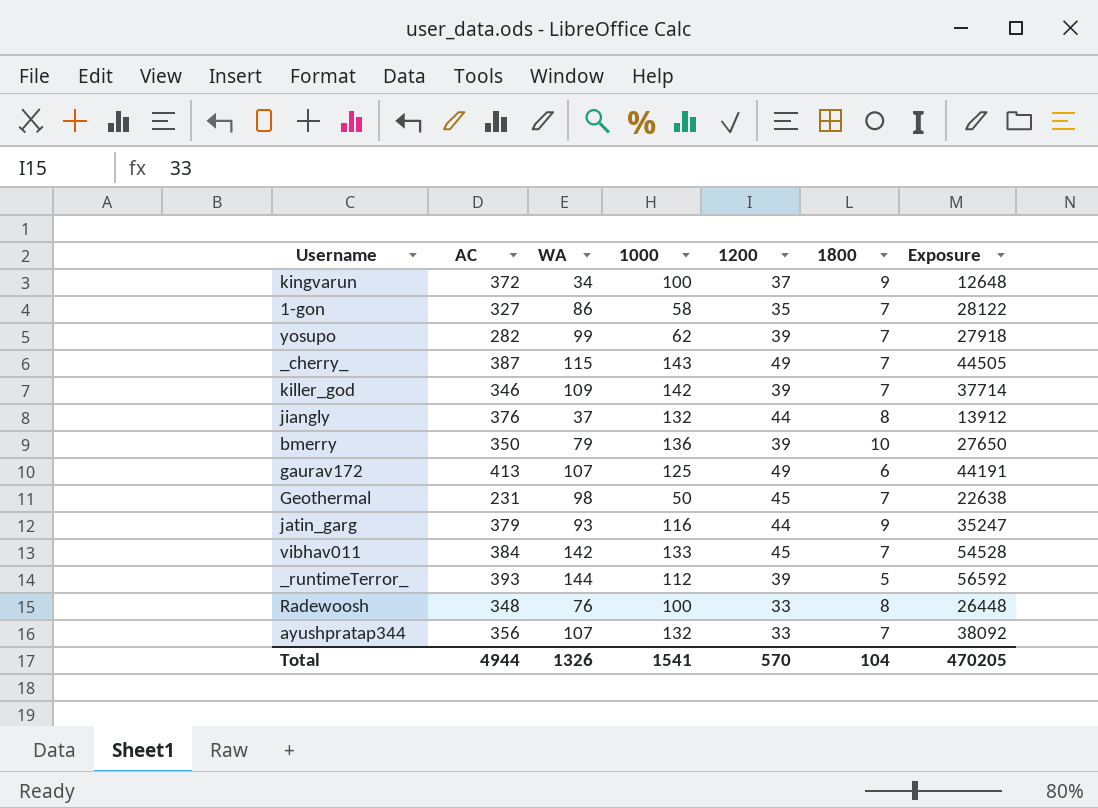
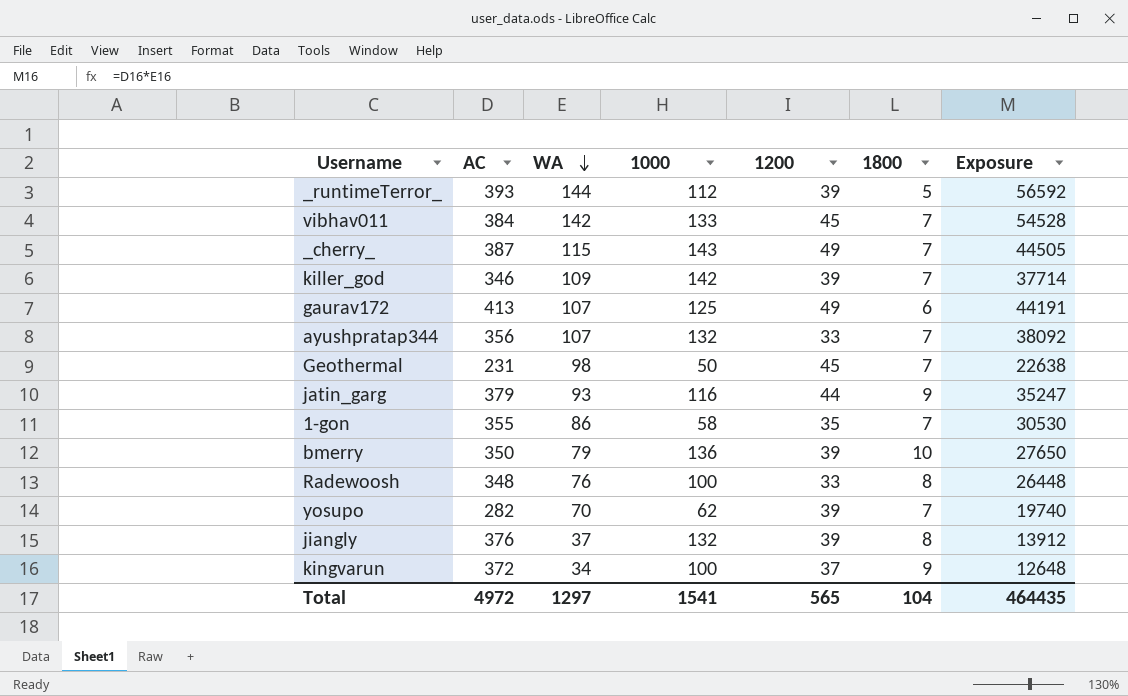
row order: none -> WA descending
1-gon | AC: 327 -> 355
1-gon | Exposure: 28122 -> 30530
yosupo | WA: 99 -> 70
yosupo | Exposure: 27918 -> 19740
jiangly | 1200: 44 -> 39
Total | AC: 4944 -> 4972
Total | WA: 1326 -> 1297
Total | 1200: 570 -> 565
Total | Exposure: 470205 -> 464435

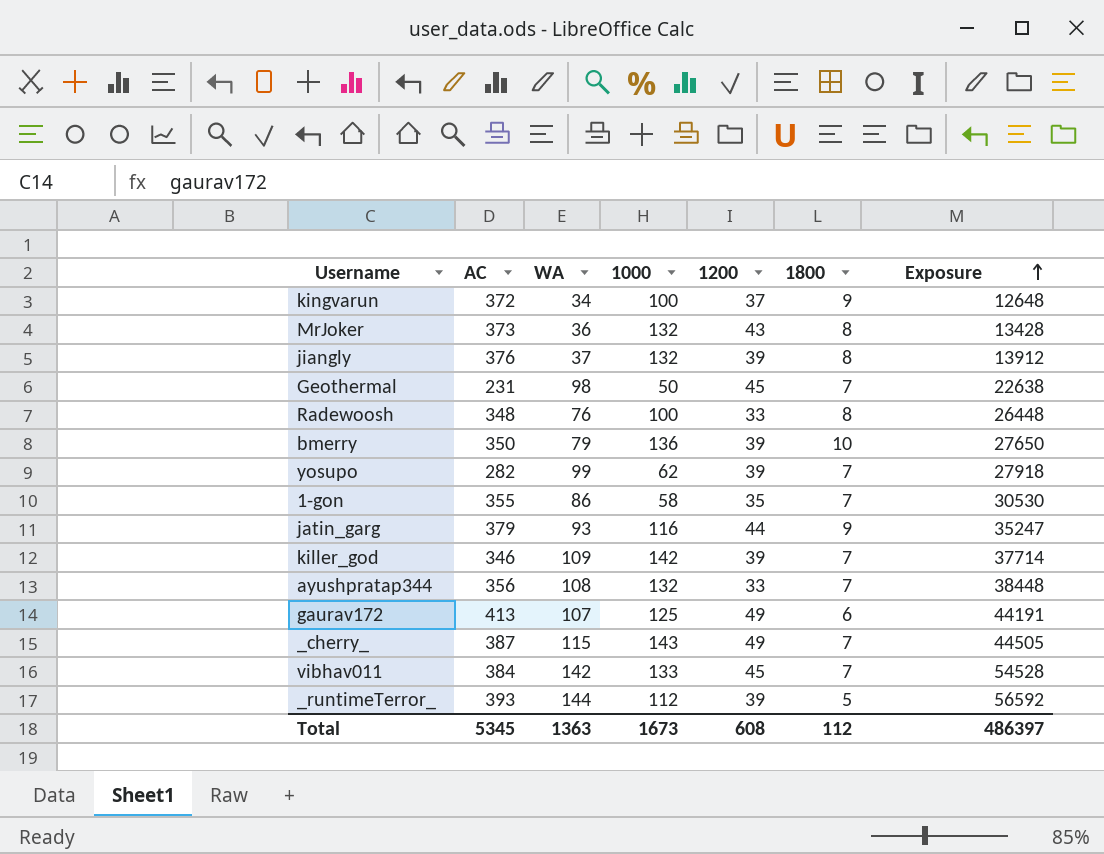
row order: WA descending -> Exposure ascending
row MrJoker: none -> 373 | 36 | 132 | 43 | 8 | 13428
yosupo | WA: 70 -> 99
yosupo | Exposure: 19740 -> 27918
ayushpratap344 | WA: 107 -> 108
ayushpratap344 | Exposure: 38092 -> 38448
Total | AC: 4972 -> 5345
Total | WA: 1297 -> 1363
Total | 1000: 1541 -> 1673
Total | 1200: 565 -> 608
Total | 1800: 104 -> 112
Total | Exposure: 464435 -> 486397

